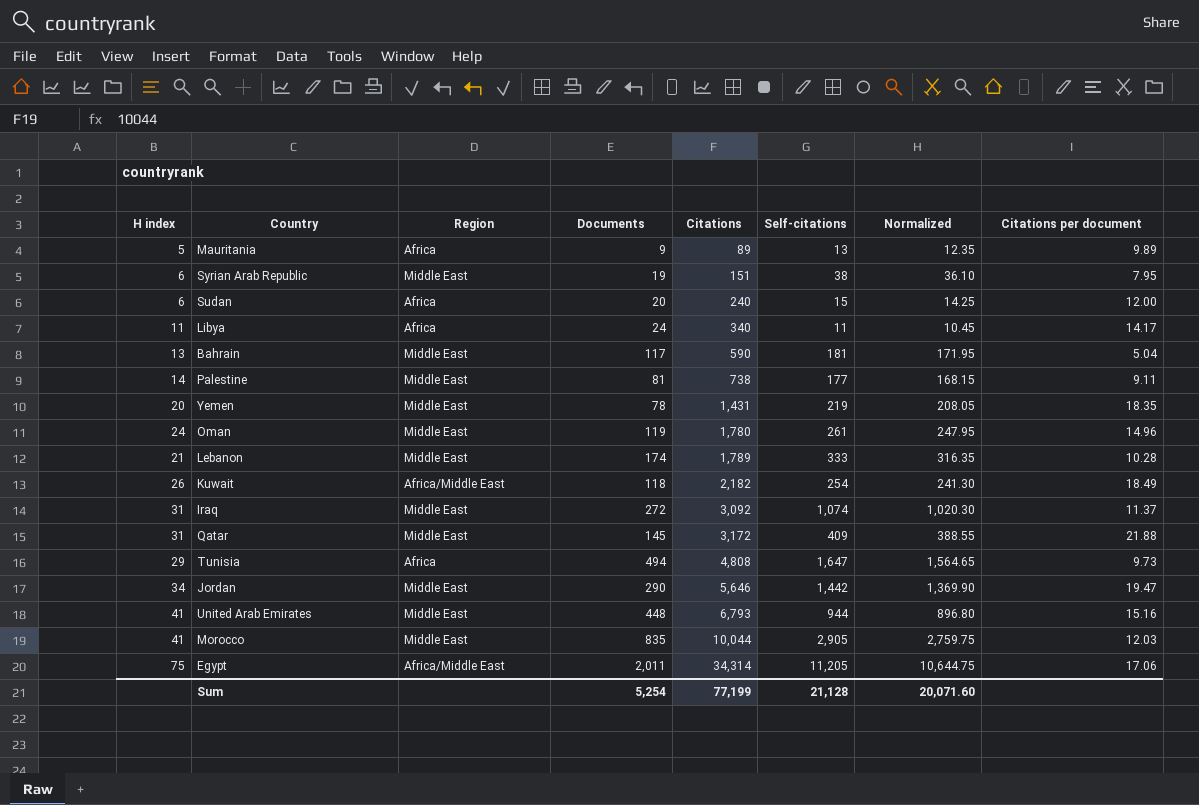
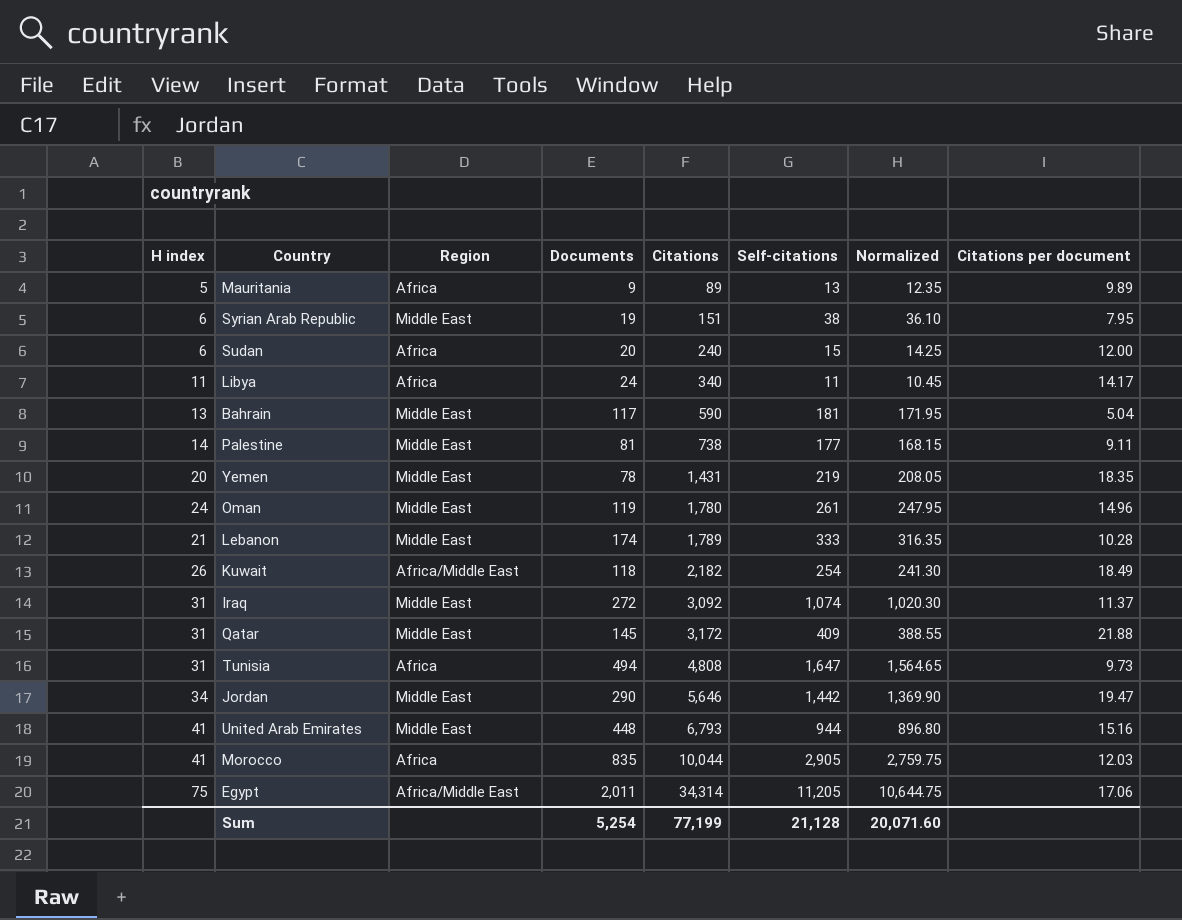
Tunisia | H index: 29 -> 31
Morocco | Region: Middle East -> Africa

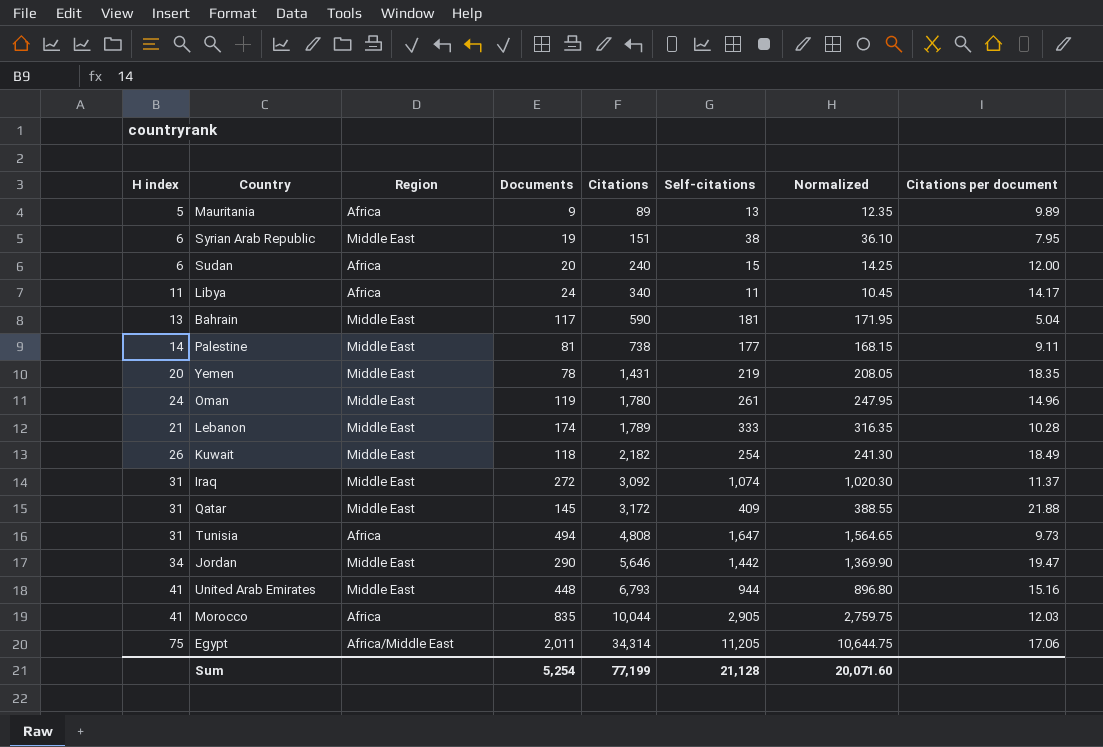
Kuwait | Region: Africa/Middle East -> Middle East

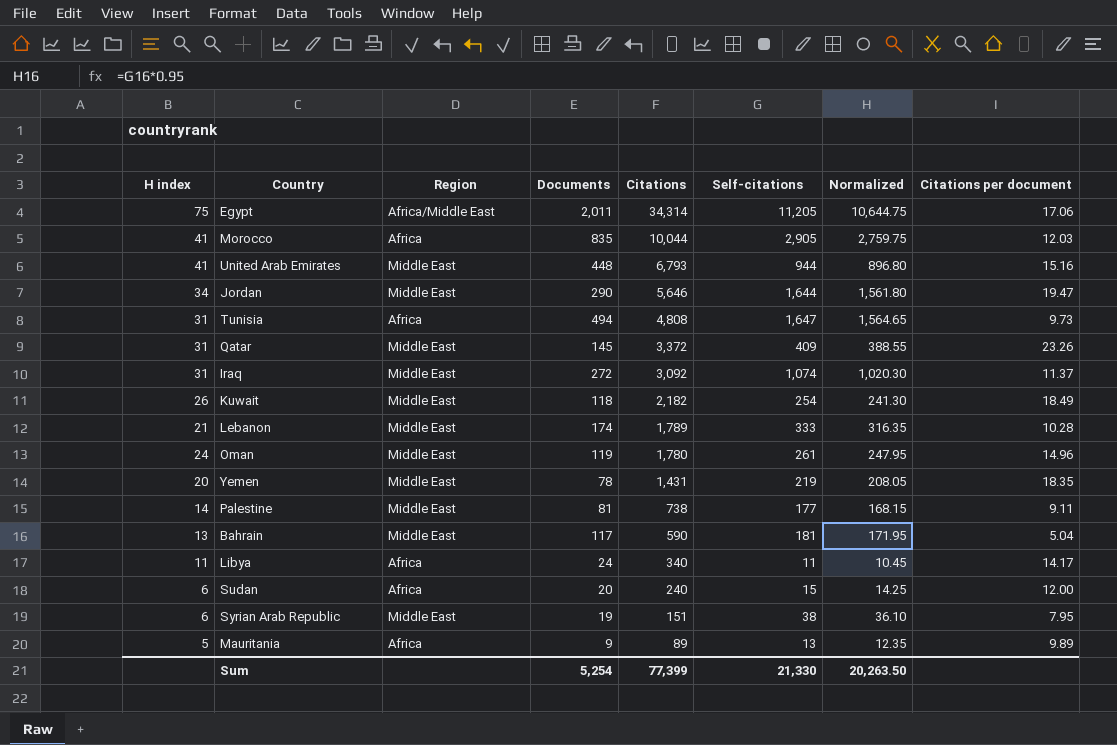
row order: Citations ascending -> Citations descending
Jordan | Self-citations: 1,442 -> 1,644
Jordan | Normalized: 1,369.90 -> 1,561.80
Qatar | Citations: 3,172 -> 3,372
Qatar | Citations per document: 21.88 -> 23.26
Sum | Citations: 77,199 -> 77,399
Sum | Self-citations: 21,128 -> 21,330
Sum | Normalized: 20,071.60 -> 20,263.50

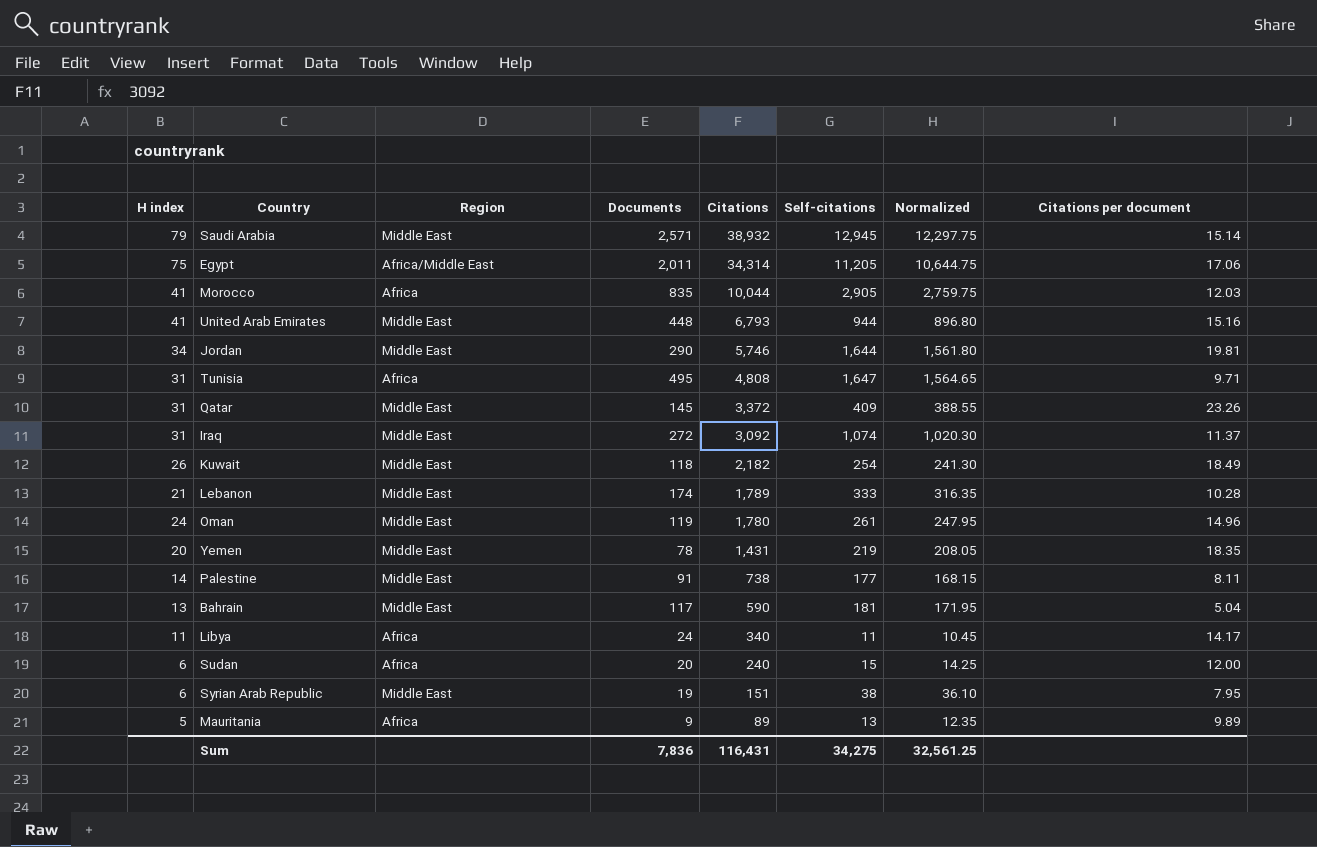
row Saudi Arabia: none -> 79 | Middle East | 2,571 | 38,932 | 12,945 | 12,297.75 | 15.14
Jordan | Citations: 5,646 -> 5,746
Jordan | Citations per document: 19.47 -> 19.81
Tunisia | Documents: 494 -> 495
Tunisia | Citations per document: 9.73 -> 9.71
Palestine | Documents: 81 -> 91
Palestine | Citations per document: 9.11 -> 8.11
Sum | Documents: 5,254 -> 7,836
Sum | Citations: 77,399 -> 116,431
Sum | Self-citations: 21,330 -> 34,275
Sum | Normalized: 20,263.50 -> 32,561.25

